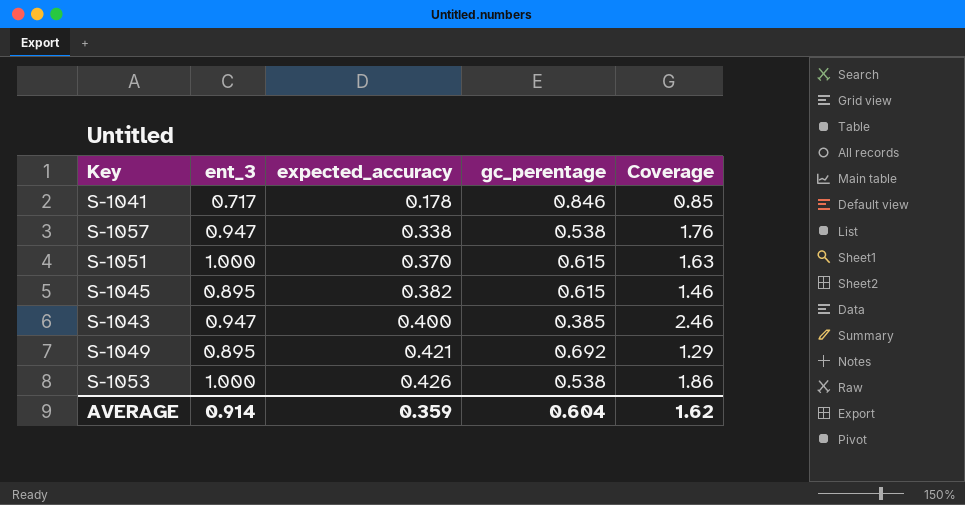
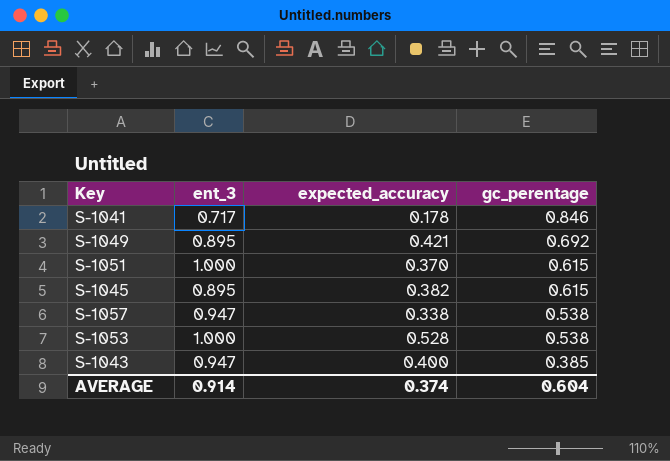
row order: expected_accuracy ascending -> gc_perentage descending
column Coverage | formula: [ent_3] / [gc_perentage] -> none
S-1053 | expected_accuracy: 0.426 -> 0.528
AVERAGE | expected_accuracy: 0.359 -> 0.374

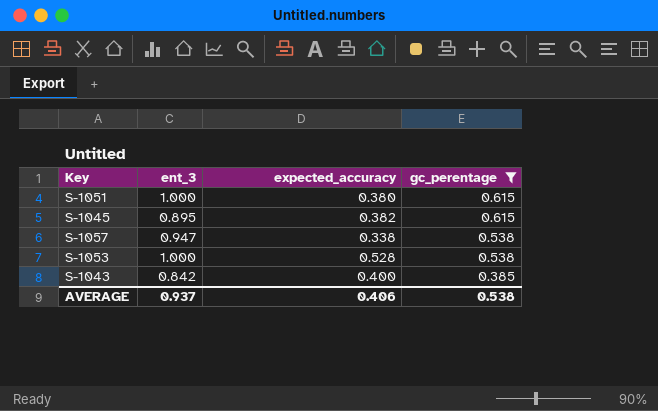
filter: none -> gc_perentage <= 0.615
S-1051 | expected_accuracy: 0.370 -> 0.380
S-1043 | ent_3: 0.947 -> 0.842
AVERAGE | ent_3: 0.914 -> 0.937
AVERAGE | expected_accuracy: 0.374 -> 0.406
AVERAGE | gc_perentage: 0.604 -> 0.538

